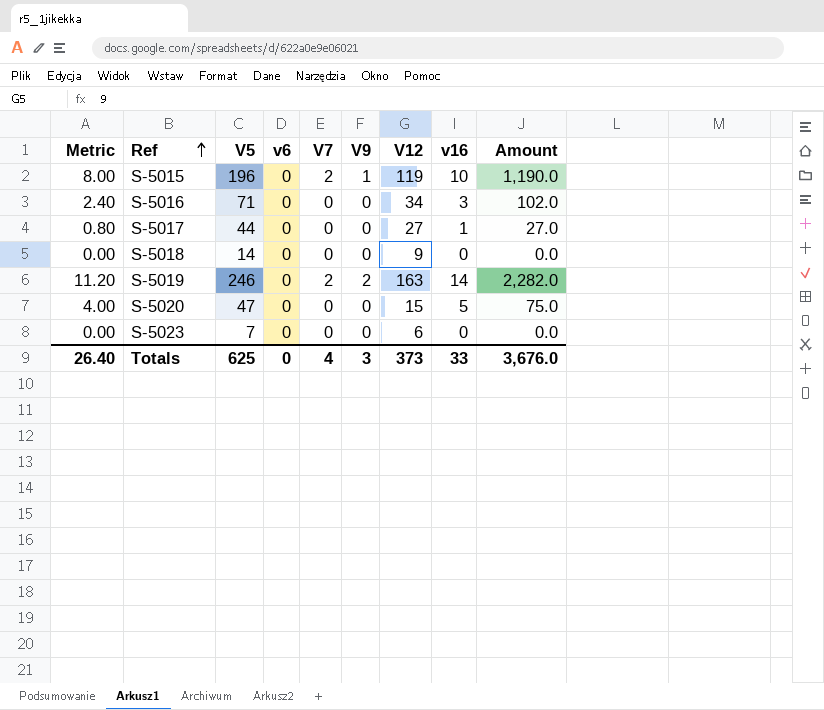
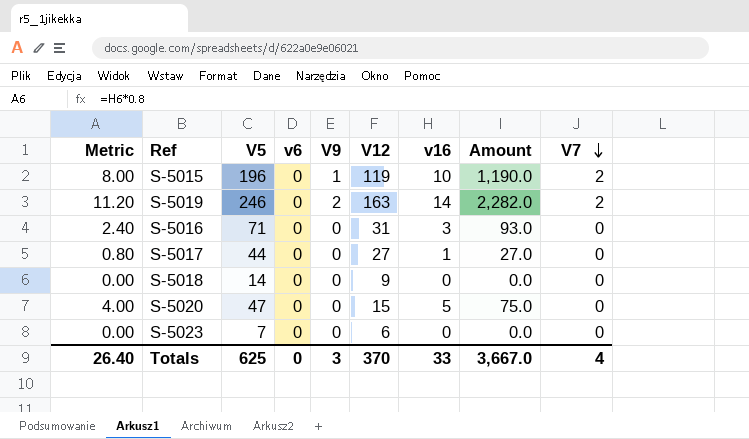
row order: Ref ascending -> V7 descending
column V7 | position: 5 -> 9
S-5016 | V12: 34 -> 31
S-5016 | Amount: 102.0 -> 93.0
Totals | V12: 373 -> 370
Totals | Amount: 3,676.0 -> 3,667.0

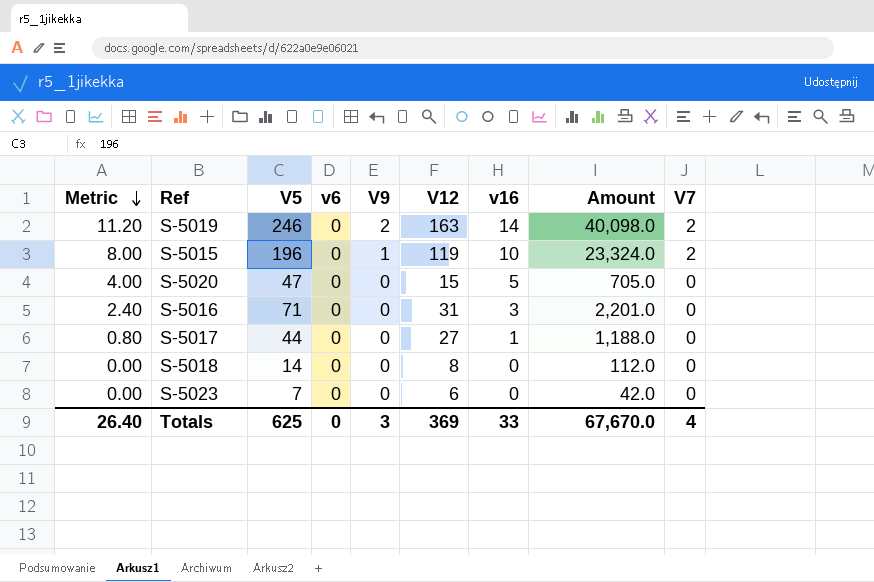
row order: V7 descending -> Metric descending
column Amount | formula: [V12] * [v16] -> [V5] * [V12]
S-5018 | V12: 9 -> 8
Totals | V12: 370 -> 369
Totals | Amount: 3,667.0 -> 67,670.0

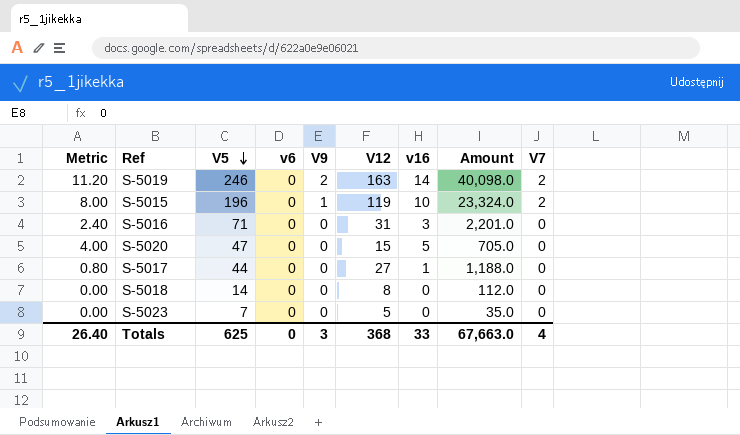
row order: Metric descending -> V5 descending
S-5023 | V12: 6 -> 5
S-5023 | Amount: 42.0 -> 35.0
Totals | V12: 369 -> 368
Totals | Amount: 67,670.0 -> 67,663.0

